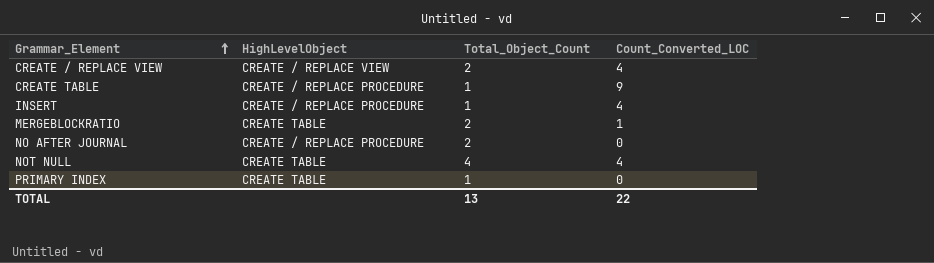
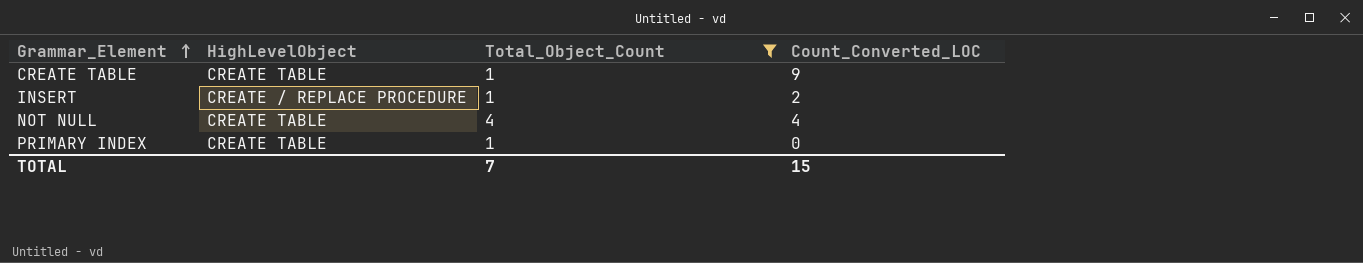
filter: none -> Total_Object_Count != 2
CREATE TABLE | HighLevelObject: CREATE / REPLACE PROCEDURE -> CREATE TABLE
INSERT | Count_Converted_LOC: 4 -> 2
TOTAL | Total_Object_Count: 13 -> 7
TOTAL | Count_Converted_LOC: 22 -> 15

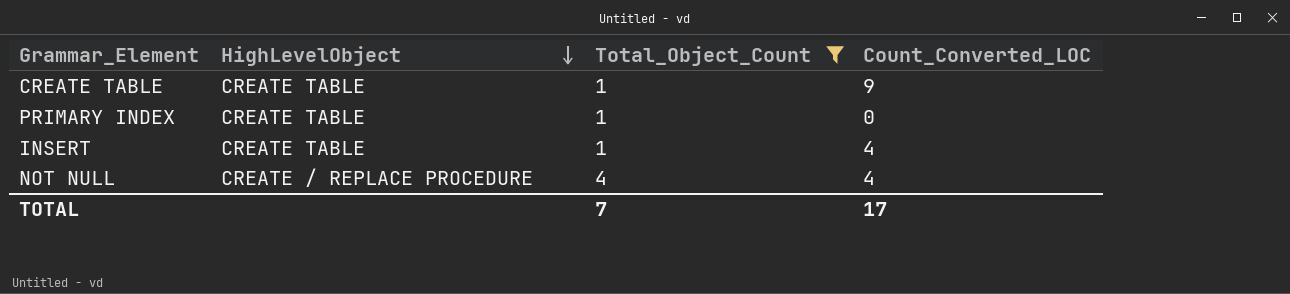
row order: Grammar_Element ascending -> HighLevelObject descending
INSERT | HighLevelObject: CREATE / REPLACE PROCEDURE -> CREATE TABLE
INSERT | Count_Converted_LOC: 2 -> 4
NOT NULL | HighLevelObject: CREATE TABLE -> CREATE / REPLACE PROCEDURE
TOTAL | Count_Converted_LOC: 15 -> 17

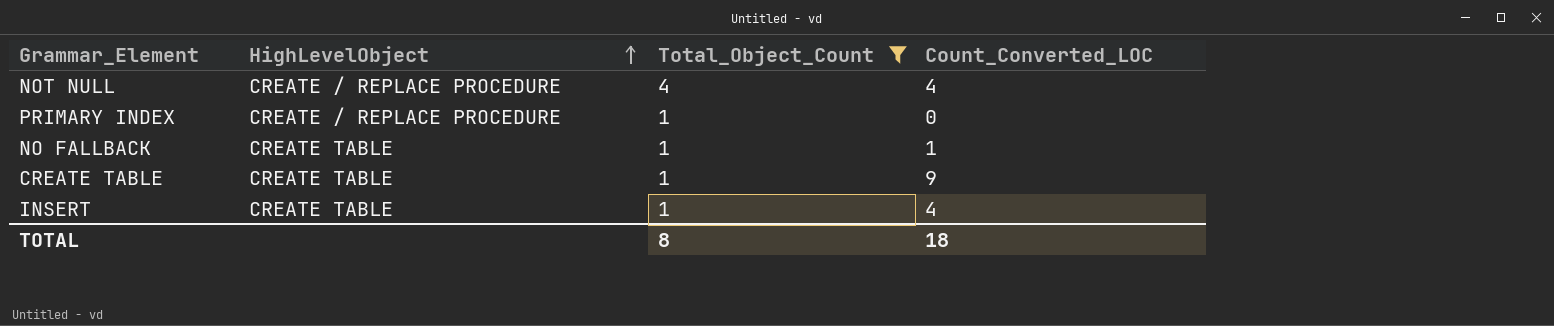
row order: HighLevelObject descending -> HighLevelObject ascending
PRIMARY INDEX | HighLevelObject: CREATE TABLE -> CREATE / REPLACE PROCEDURE
row NO FALLBACK: none -> CREATE TABLE | 1 | 1
TOTAL | Total_Object_Count: 7 -> 8
TOTAL | Count_Converted_LOC: 17 -> 18

